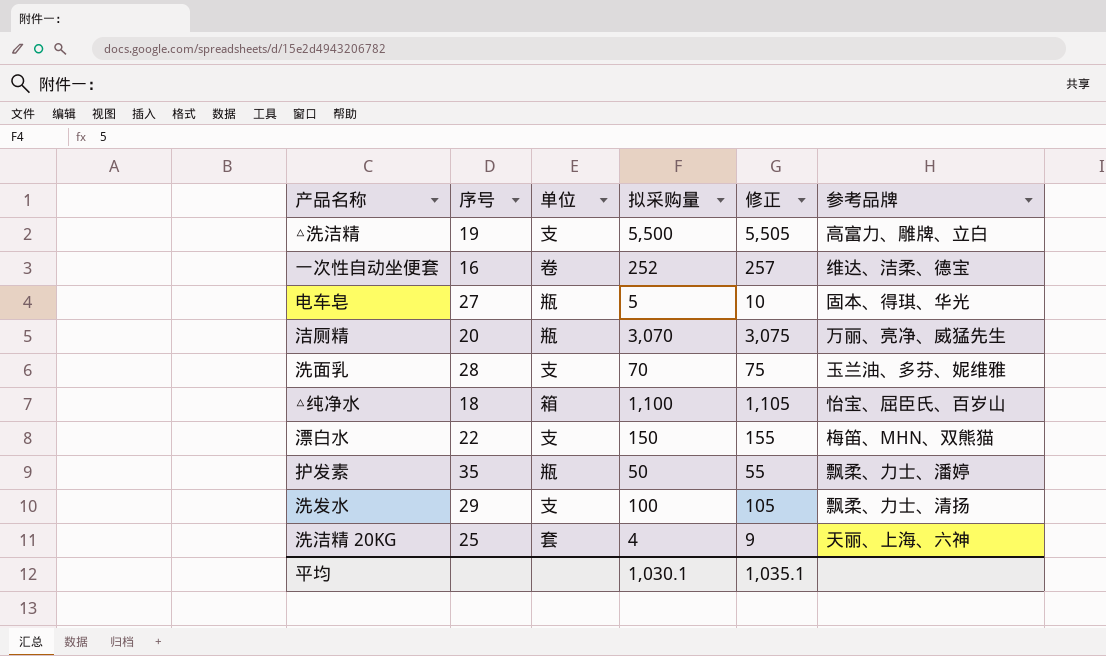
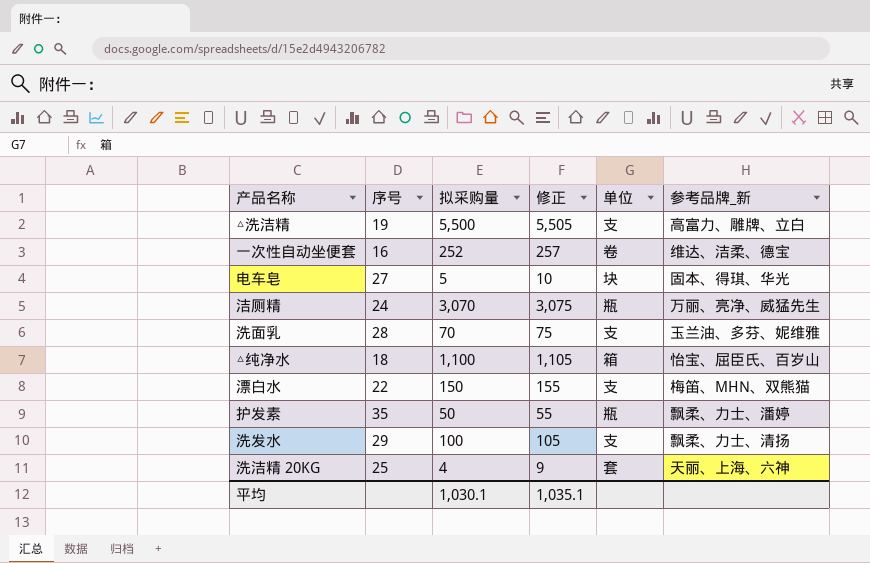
column 单位 | position: 3 -> 5
column name: 参考品牌 -> 参考品牌_新
电车皂 | 单位: 瓶 -> 块
洁厕精 | 序号: 20 -> 24

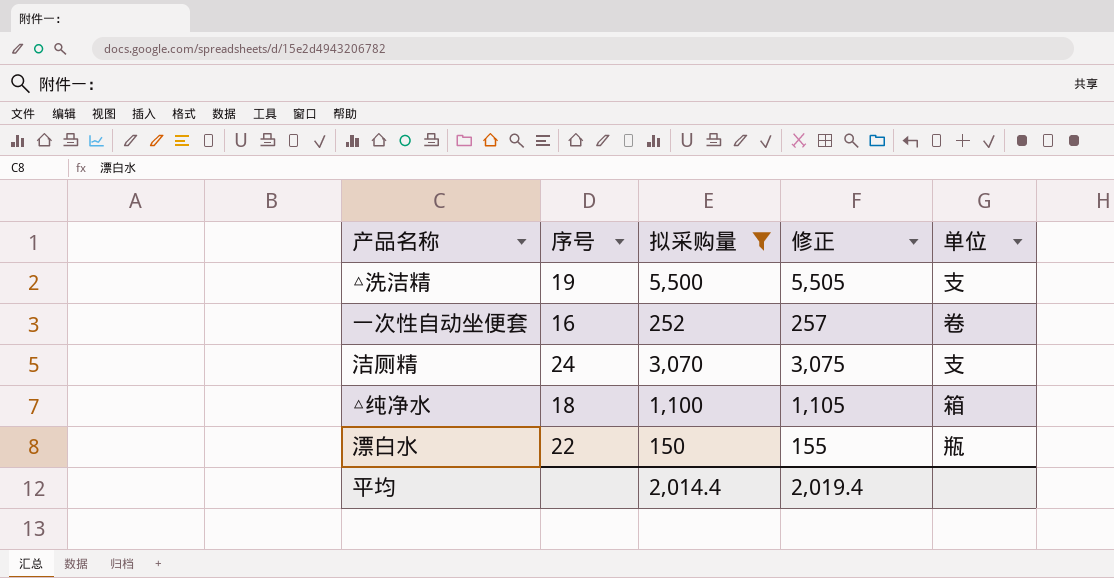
filter: none -> 拟采购量 >= 150
column 参考品牌_新 | position: 6 -> none
洁厕精 | 单位: 瓶 -> 支
漂白水 | 单位: 支 -> 瓶
平均 | 拟采购量: 1,030.1 -> 2,014.4
平均 | 修正: 1,035.1 -> 2,019.4

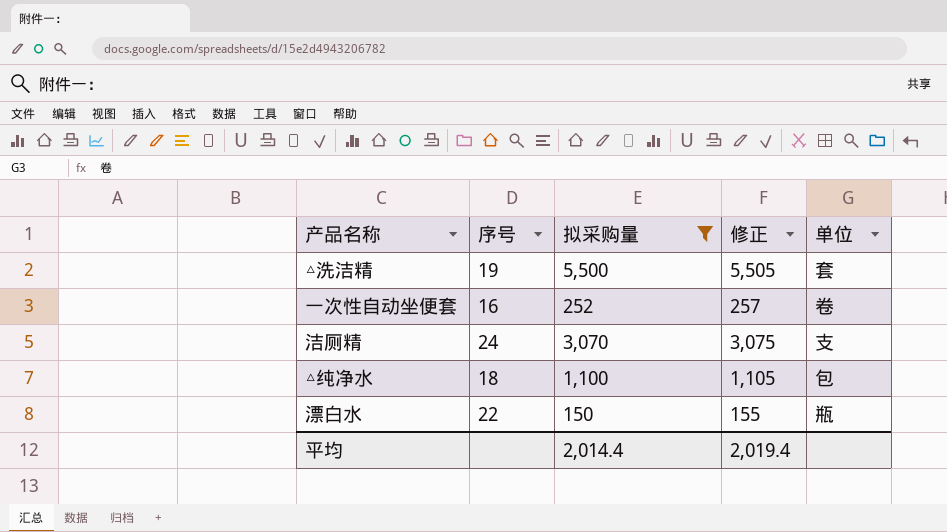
△洗洁精 | 单位: 支 -> 套
△纯净水 | 单位: 箱 -> 包

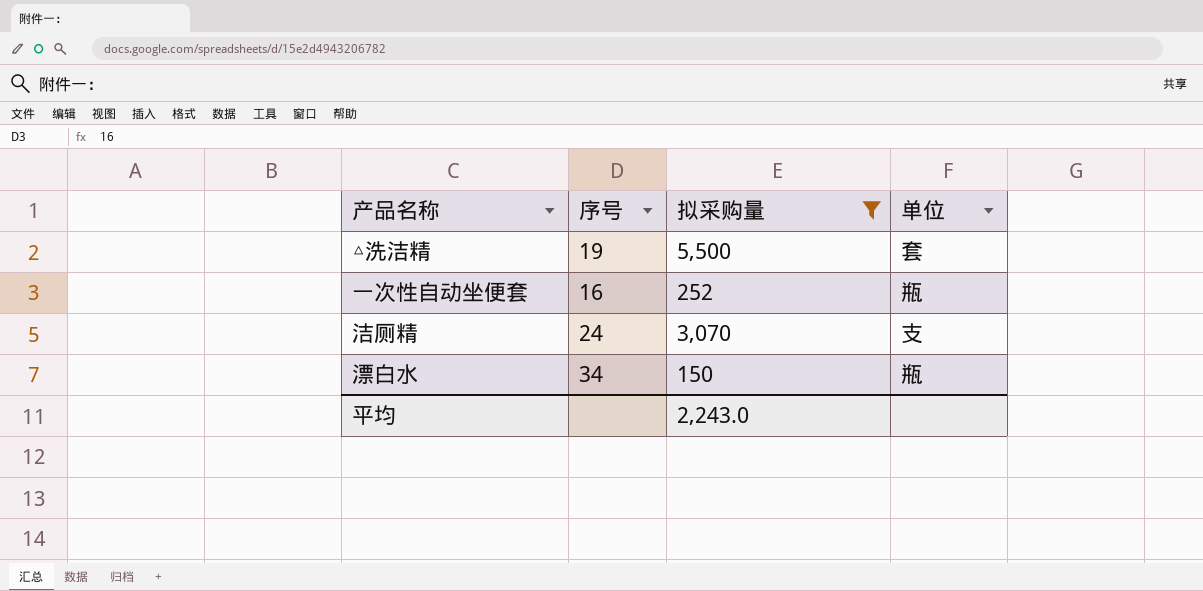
column 修正 | formula: [拟采购量] + 5 -> none
row △纯净水: 18 | 1,100 | 1,105 | 包 -> none
一次性自动坐便套 | 单位: 卷 -> 瓶
漂白水 | 序号: 22 -> 34
平均 | 拟采购量: 2,014.4 -> 2,243.0

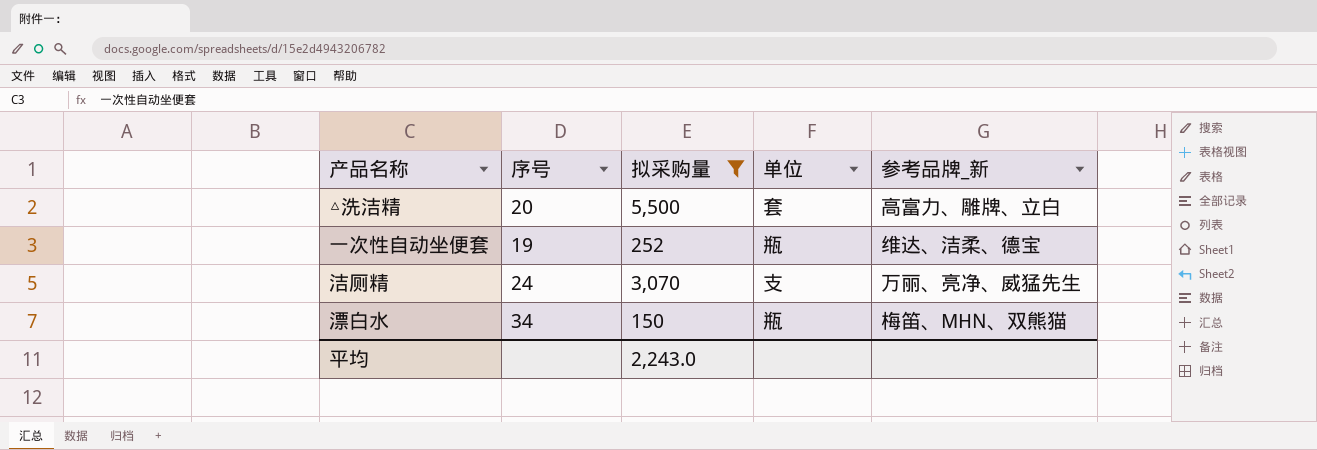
column 参考品牌_新 | position: none -> 5
△洗洁精 | 序号: 19 -> 20
一次性自动坐便套 | 序号: 16 -> 19

